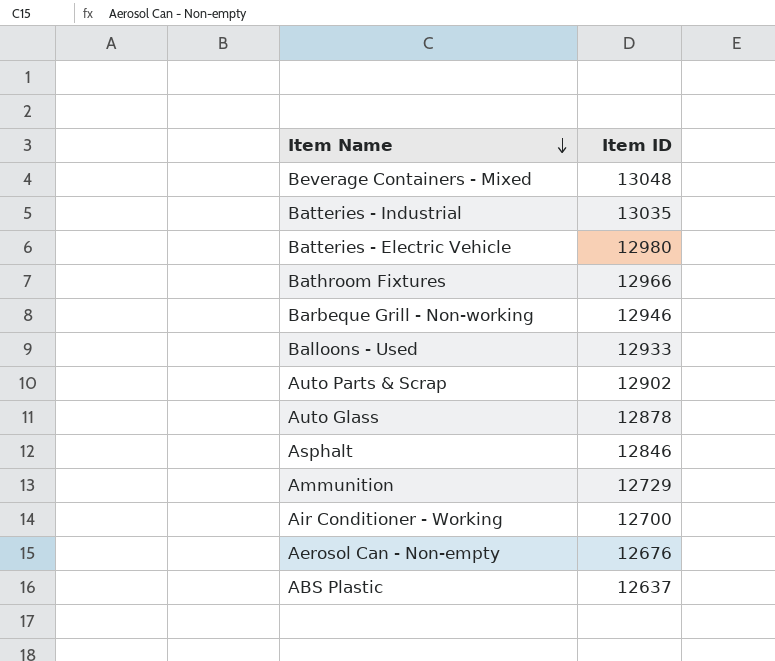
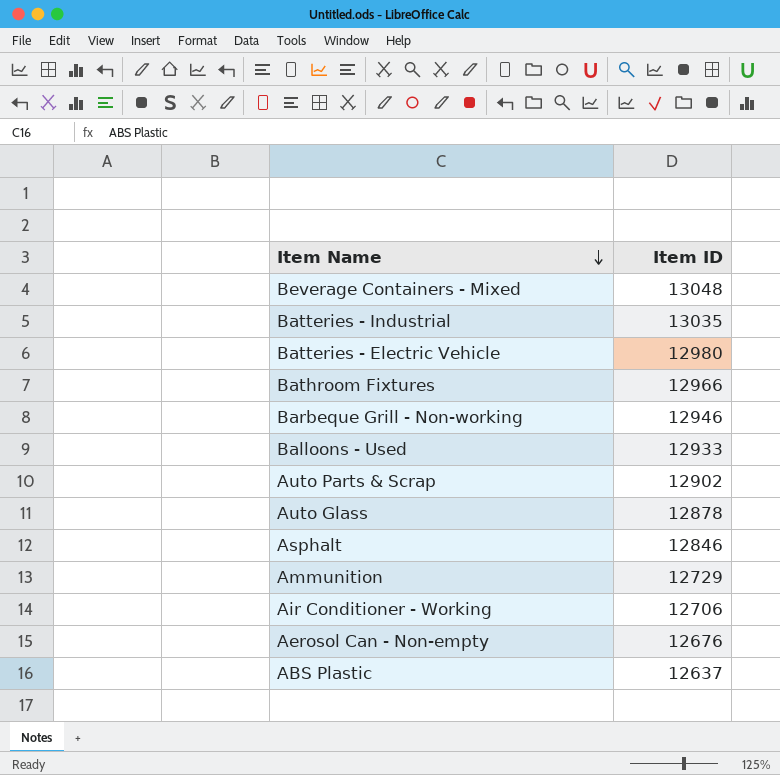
Air Conditioner - Working | Item ID: 12700 -> 12706

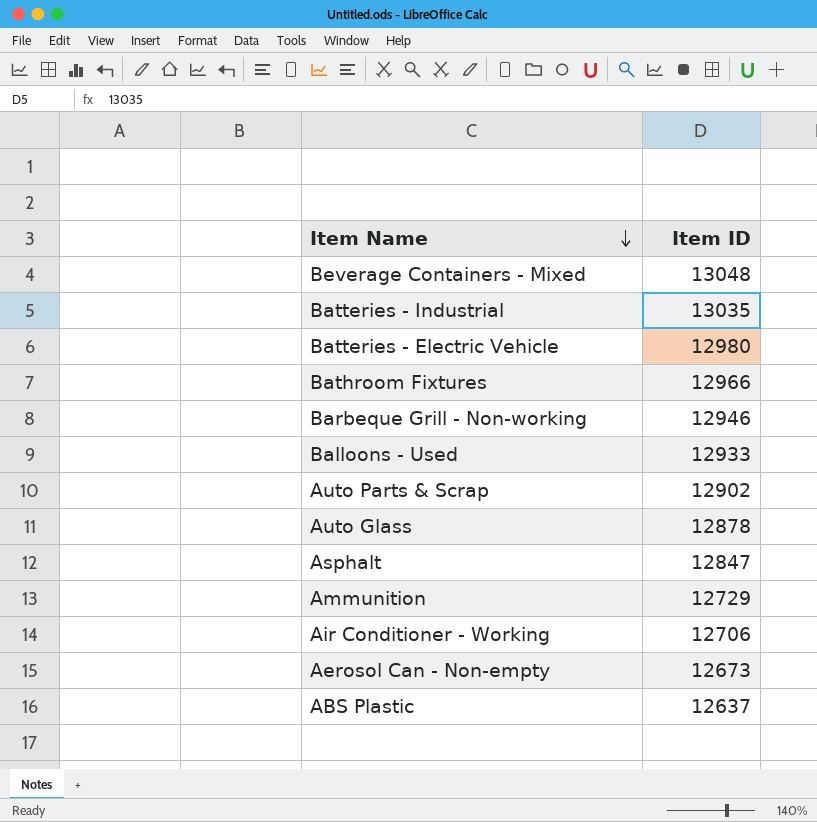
Asphalt | Item ID: 12846 -> 12847
Aerosol Can - Non-empty | Item ID: 12676 -> 12673

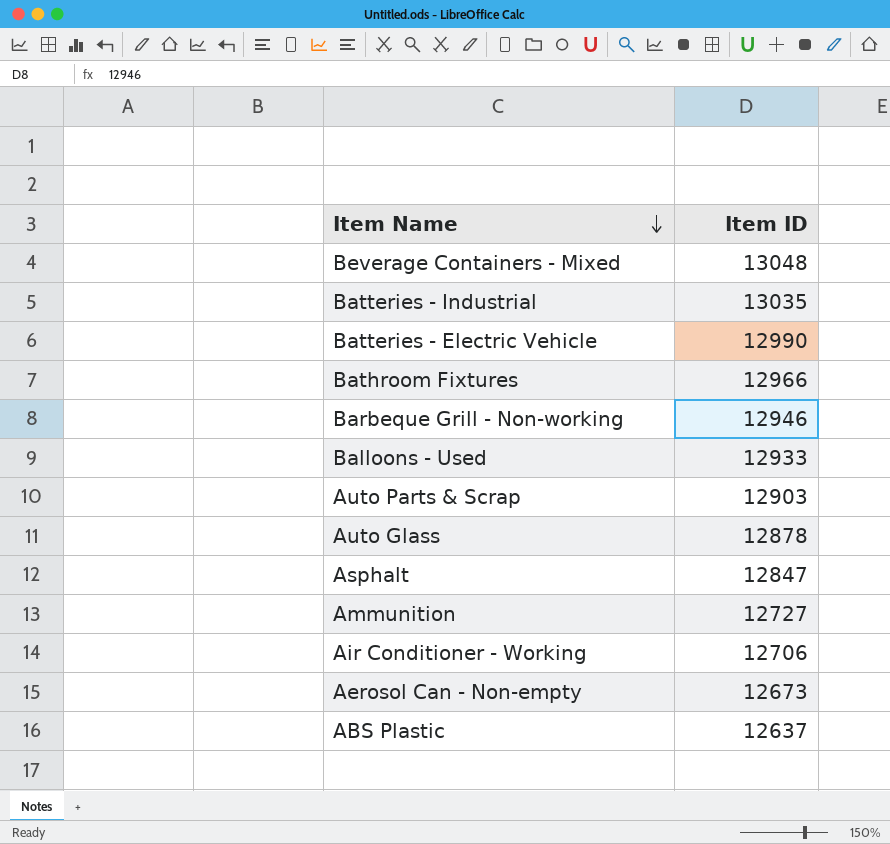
Batteries - Electric Vehicle | Item ID: 12980 -> 12990
Auto Parts & Scrap | Item ID: 12902 -> 12903
Ammunition | Item ID: 12729 -> 12727

